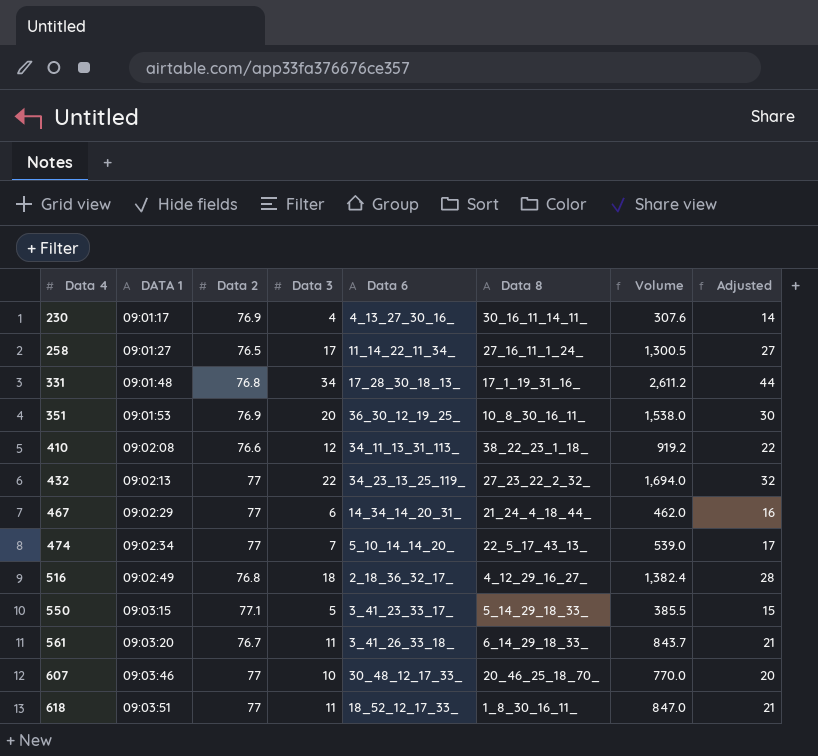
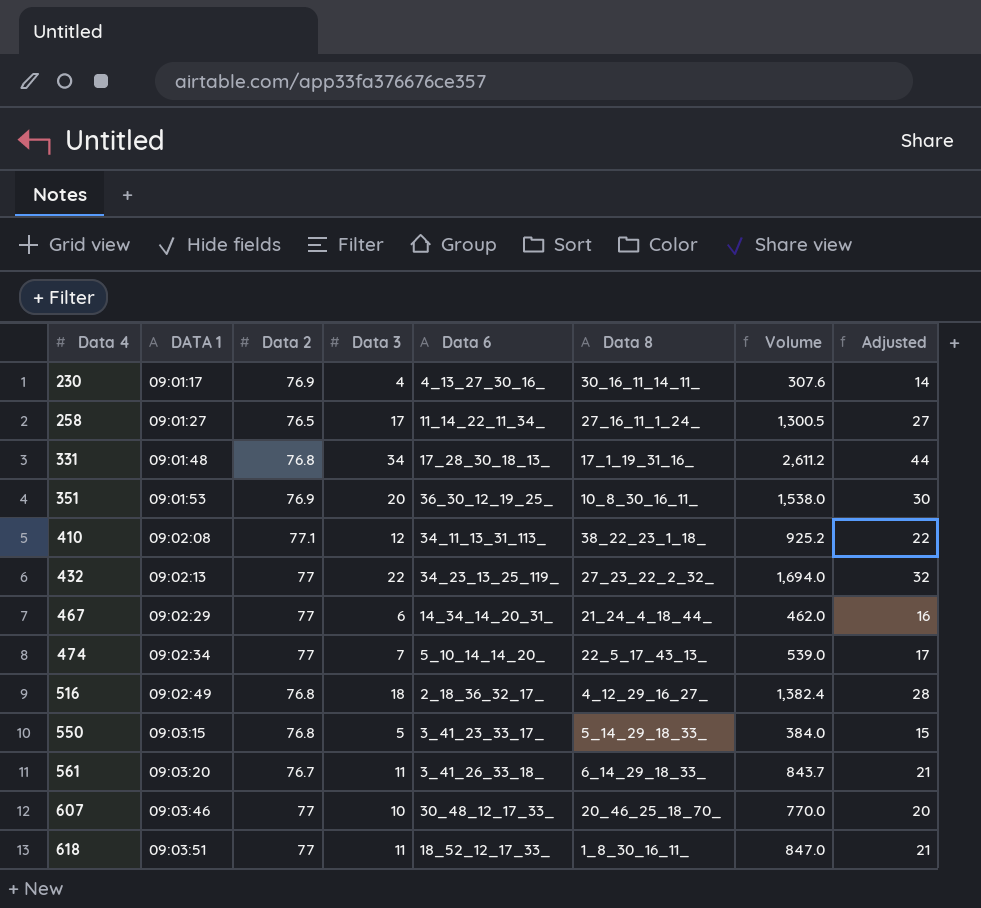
410 | Data 2: 76.6 -> 77.1
410 | Volume: 919.2 -> 925.2
550 | Data 2: 77.1 -> 76.8
550 | Volume: 385.5 -> 384.0

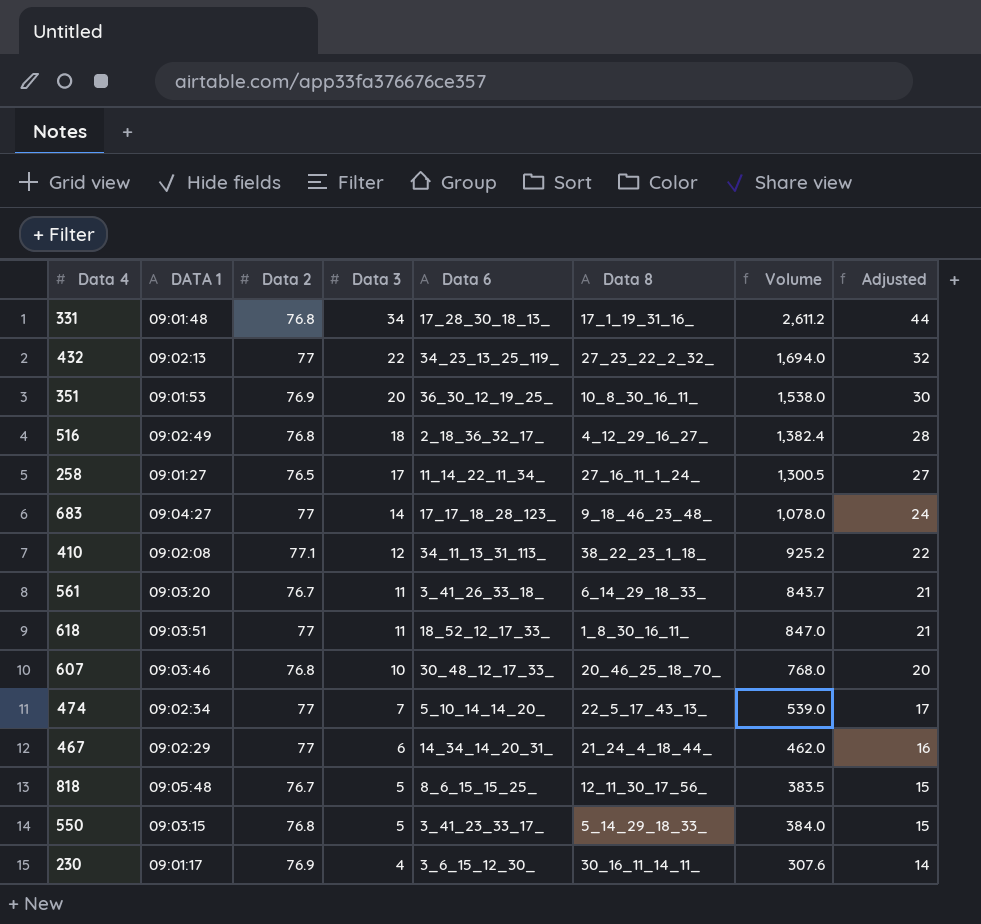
row order: Data 4 ascending -> Data 3 descending
row 683: none -> 09:04:27 | 77 | 14 | 17_17_18_28_123_ | 9_18_46_23_48_ | 1,078.0 | 24
607 | Data 2: 77 -> 76.8
607 | Volume: 770.0 -> 768.0
row 818: none -> 09:05:48 | 76.7 | 5 | 8_6_15_15_25_ | 12_11_30_17_56_ | 383.5 | 15
230 | Data 6: 4_13_27_30_16_ -> 3_6_15_12_30_

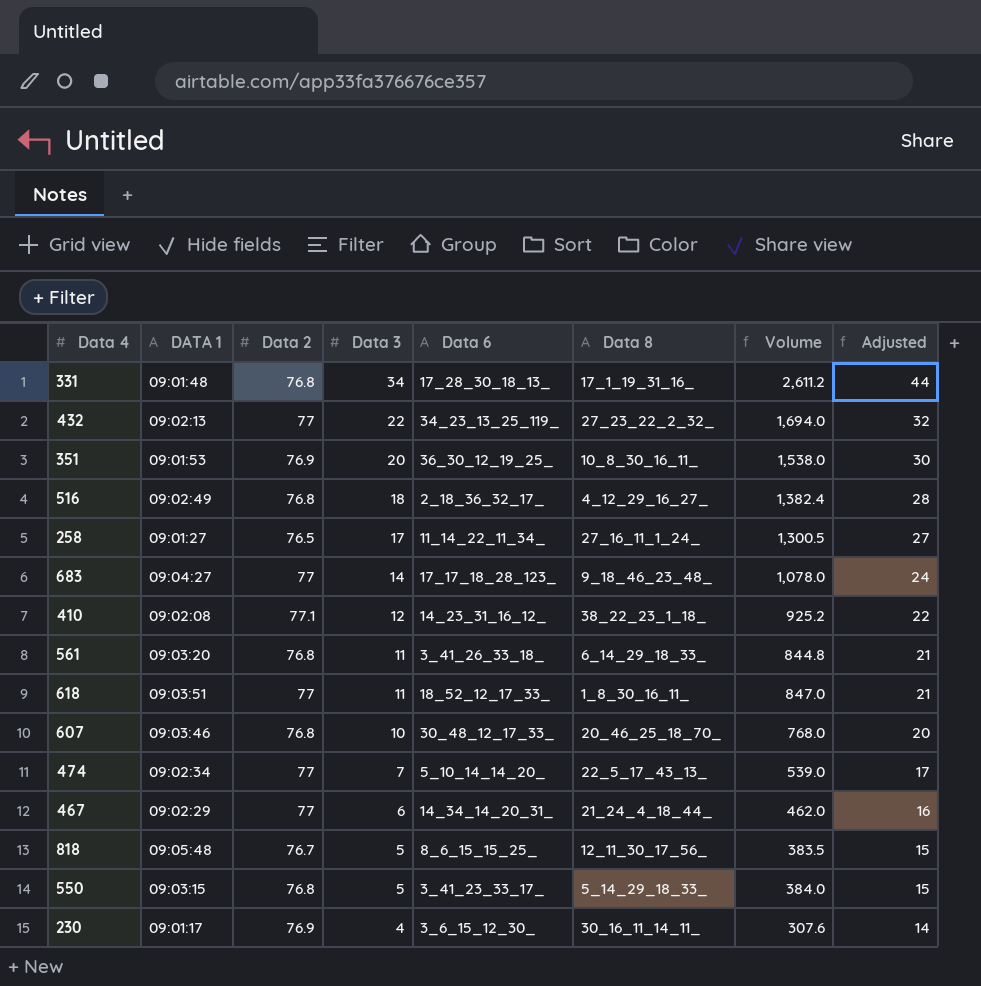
410 | Data 6: 34_11_13_31_113_ -> 14_23_31_16_12_
561 | Data 2: 76.7 -> 76.8
561 | Volume: 843.7 -> 844.8

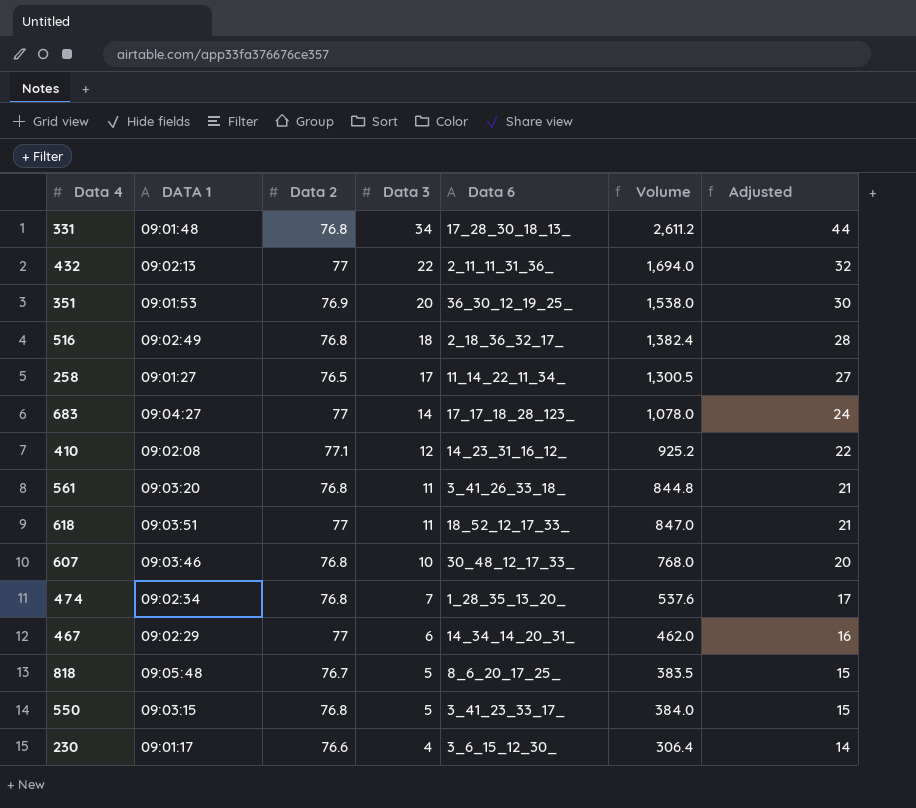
column Data 8 | position: 6 -> none
432 | Data 6: 34_23_13_25_119_ -> 2_11_11_31_36_
474 | Data 2: 77 -> 76.8
474 | Data 6: 5_10_14_14_20_ -> 1_28_35_13_20_
474 | Volume: 539.0 -> 537.6
818 | Data 6: 8_6_15_15_25_ -> 8_6_20_17_25_
230 | Data 2: 76.9 -> 76.6
230 | Volume: 307.6 -> 306.4

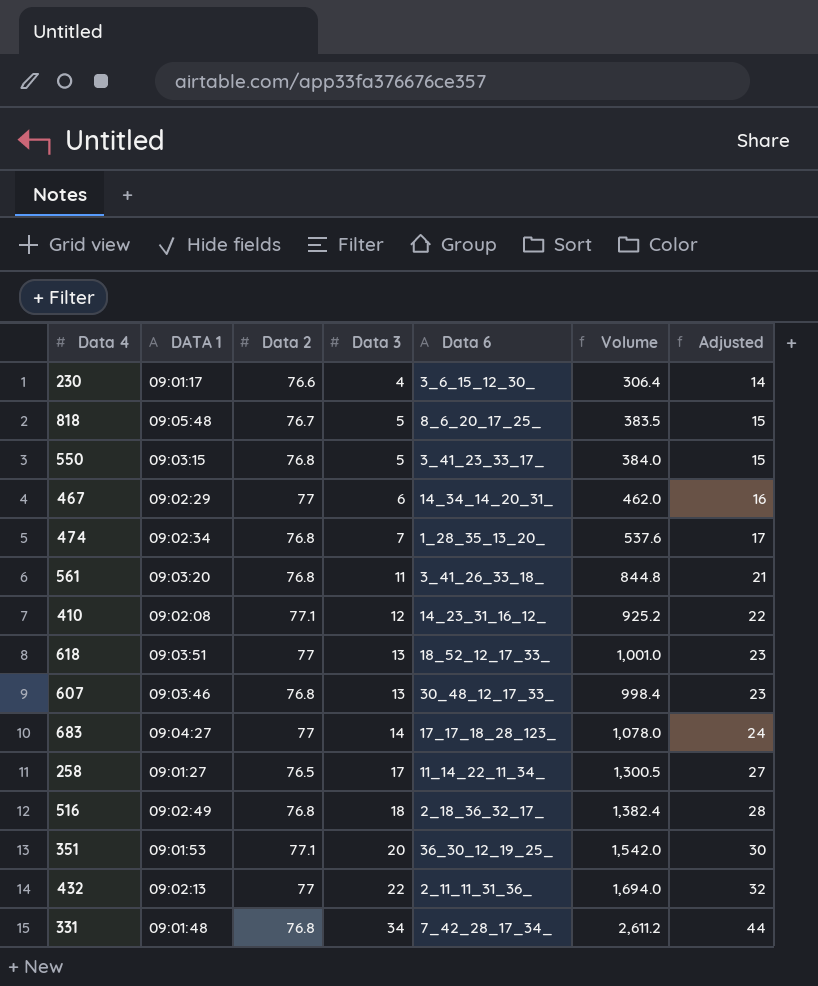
row order: Data 3 descending -> Data 3 ascending
618 | Data 3: 11 -> 13
618 | Volume: 847.0 -> 1,001.0
618 | Adjusted: 21 -> 23
607 | Data 3: 10 -> 13
607 | Volume: 768.0 -> 998.4
607 | Adjusted: 20 -> 23
351 | Data 2: 76.9 -> 77.1
351 | Volume: 1,538.0 -> 1,542.0
331 | Data 6: 17_28_30_18_13_ -> 7_42_28_17_34_

